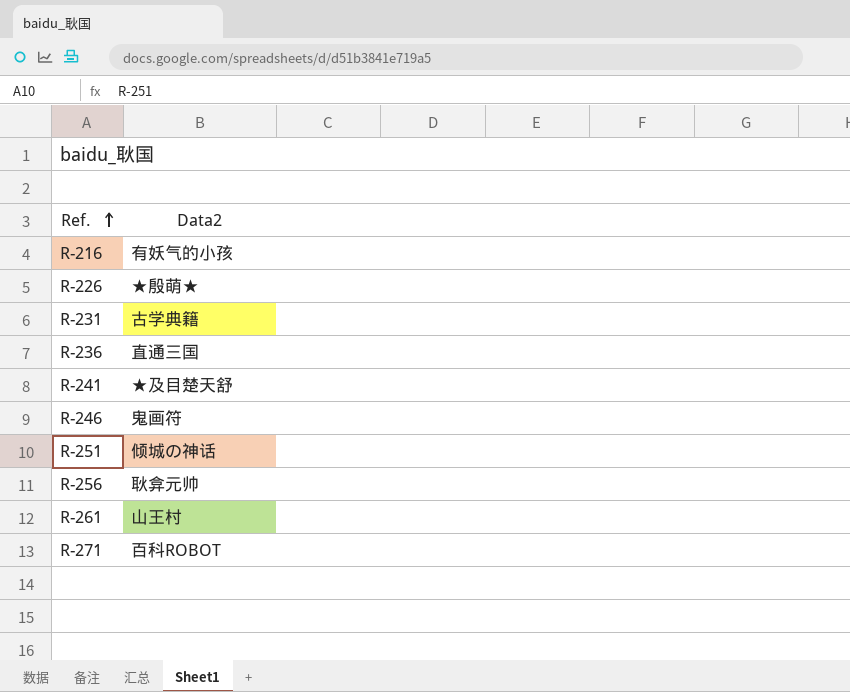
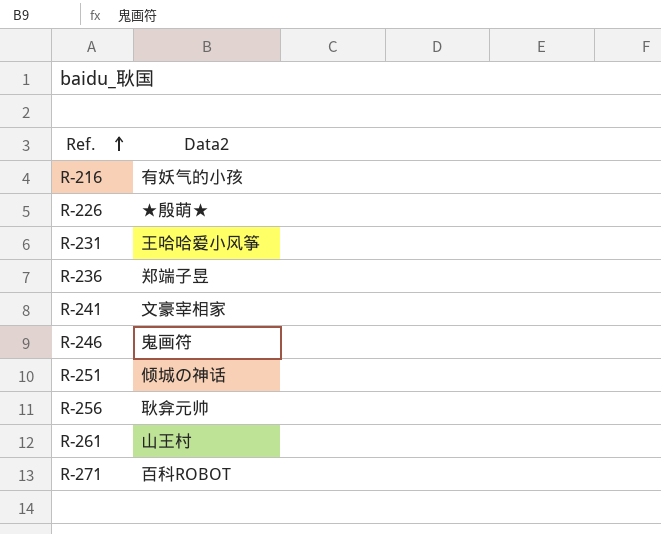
R-231 | Data2: 古学典籍 -> 王哈哈爱小风筝
R-236 | Data2: 直通三国 -> 郑端子昱
R-241 | Data2: ★及目楚天舒 -> 文豪宰相家

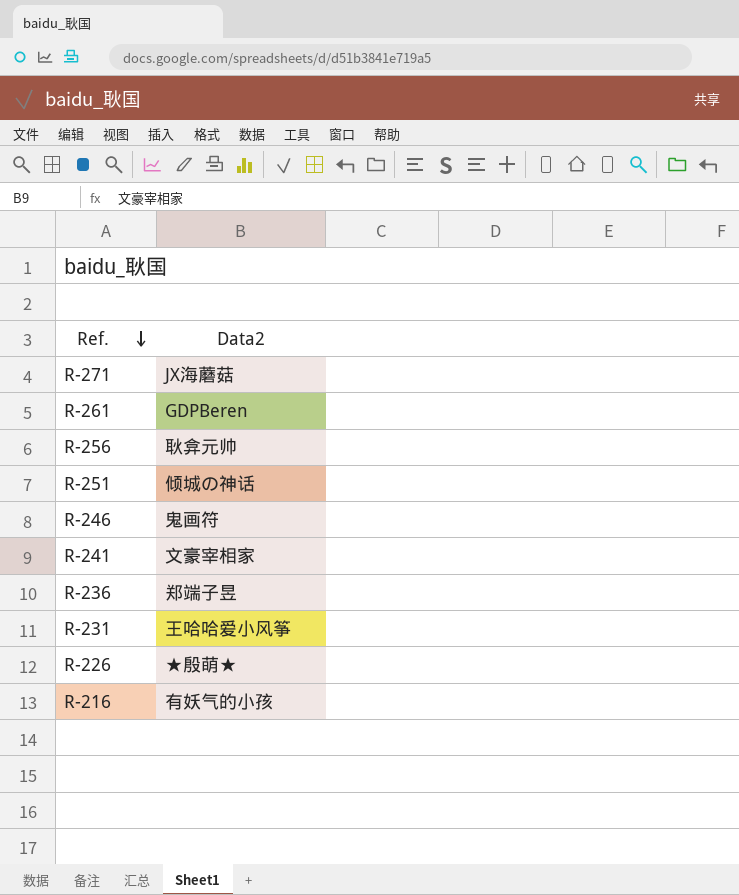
row order: Ref. ascending -> Ref. descending
R-271 | Data2: 百科ROBOT -> JX海蘑菇
R-261 | Data2: 山王村 -> GDPBeren

